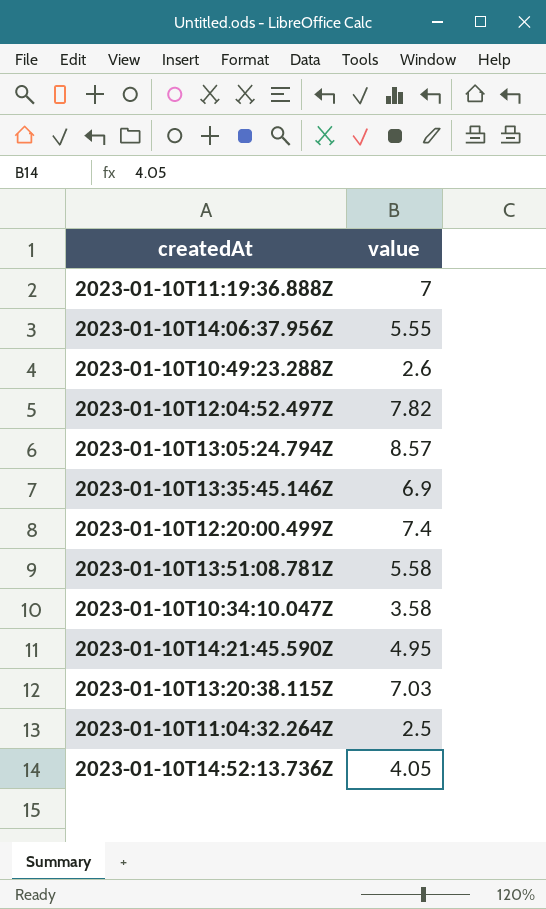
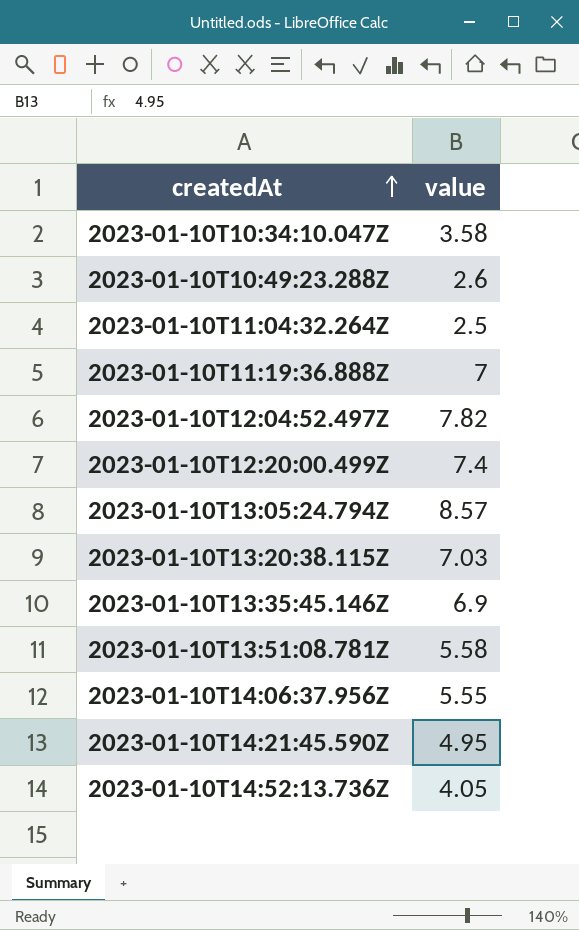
row order: none -> createdAt ascending

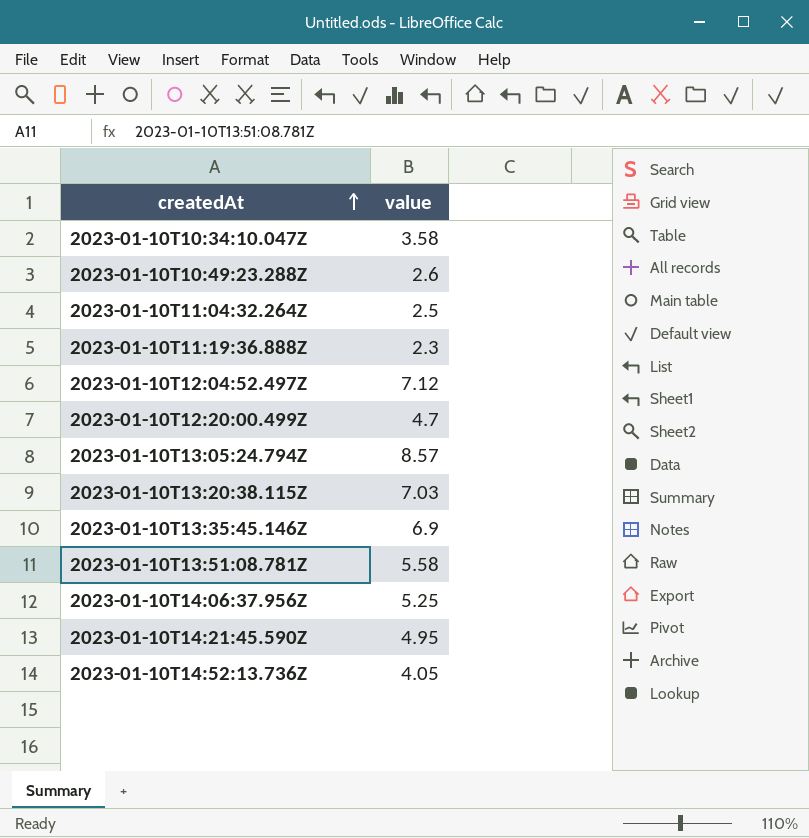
2023-01-10T11:19:36.888Z | value: 7 -> 2.3
2023-01-10T12:04:52.497Z | value: 7.82 -> 7.12
2023-01-10T12:20:00.499Z | value: 7.4 -> 4.7
2023-01-10T14:06:37.956Z | value: 5.55 -> 5.25

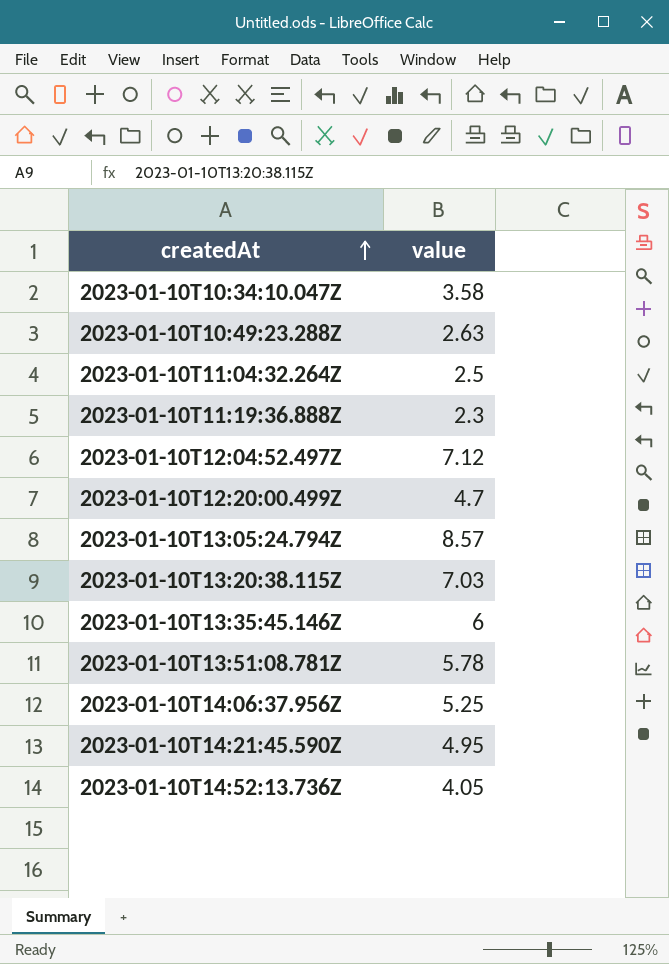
2023-01-10T10:49:23.288Z | value: 2.6 -> 2.63
2023-01-10T13:35:45.146Z | value: 6.9 -> 6
2023-01-10T13:51:08.781Z | value: 5.58 -> 5.78

